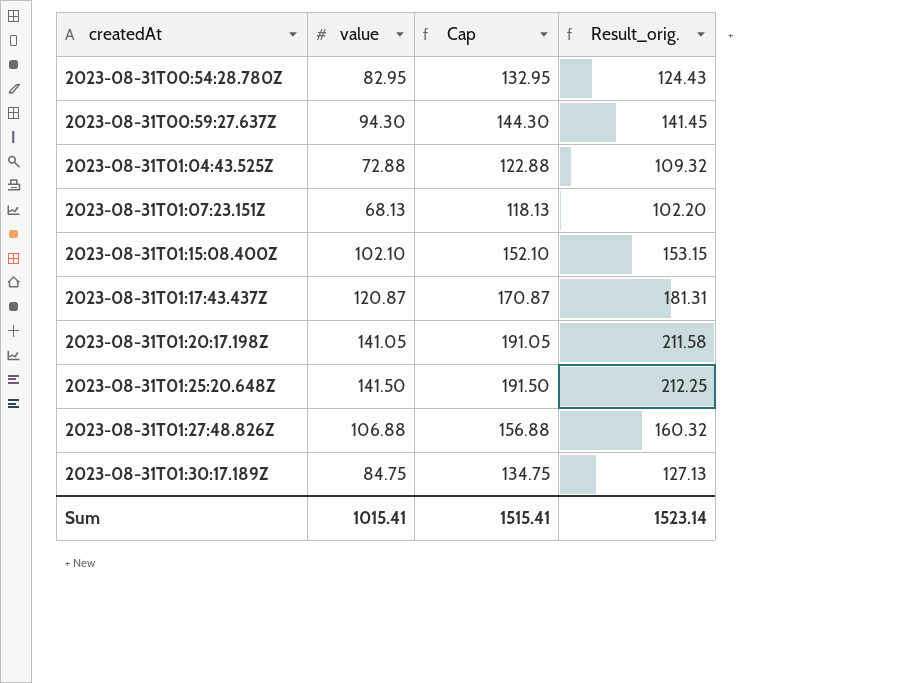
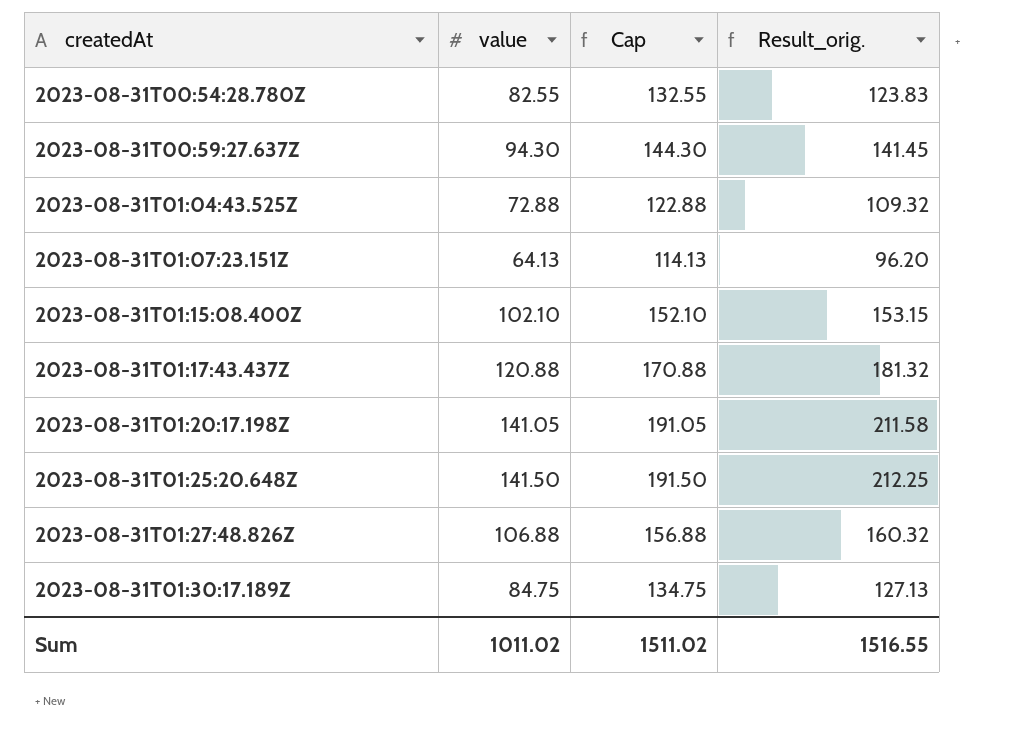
2023-08-31T00:54:28.780Z | value: 82.95 -> 82.55
2023-08-31T00:54:28.780Z | Cap: 132.95 -> 132.55
2023-08-31T00:54:28.780Z | Result_orig.: 124.43 -> 123.83
2023-08-31T01:07:23.151Z | value: 68.13 -> 64.13
2023-08-31T01:07:23.151Z | Cap: 118.13 -> 114.13
2023-08-31T01:07:23.151Z | Result_orig.: 102.20 -> 96.20
2023-08-31T01:17:43.437Z | value: 120.87 -> 120.88
2023-08-31T01:17:43.437Z | Cap: 170.87 -> 170.88
2023-08-31T01:17:43.437Z | Result_orig.: 181.31 -> 181.32
Sum | value: 1015.41 -> 1011.02
Sum | Cap: 1515.41 -> 1511.02
Sum | Result_orig.: 1523.14 -> 1516.55

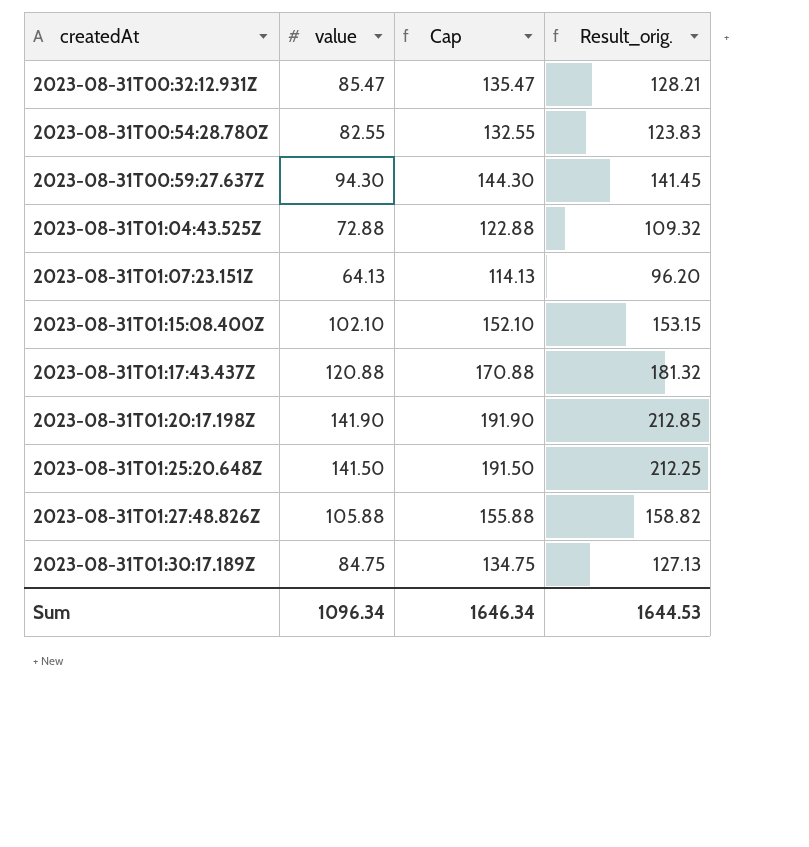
row 2023-08-31T00:32:12.931Z: none -> 85.47 | 135.47 | 128.21
2023-08-31T01:20:17.198Z | value: 141.05 -> 141.90
2023-08-31T01:20:17.198Z | Cap: 191.05 -> 191.90
2023-08-31T01:20:17.198Z | Result_orig.: 211.58 -> 212.85
2023-08-31T01:27:48.826Z | value: 106.88 -> 105.88
2023-08-31T01:27:48.826Z | Cap: 156.88 -> 155.88
2023-08-31T01:27:48.826Z | Result_orig.: 160.32 -> 158.82
Sum | value: 1011.02 -> 1096.34
Sum | Cap: 1511.02 -> 1646.34
Sum | Result_orig.: 1516.55 -> 1644.53

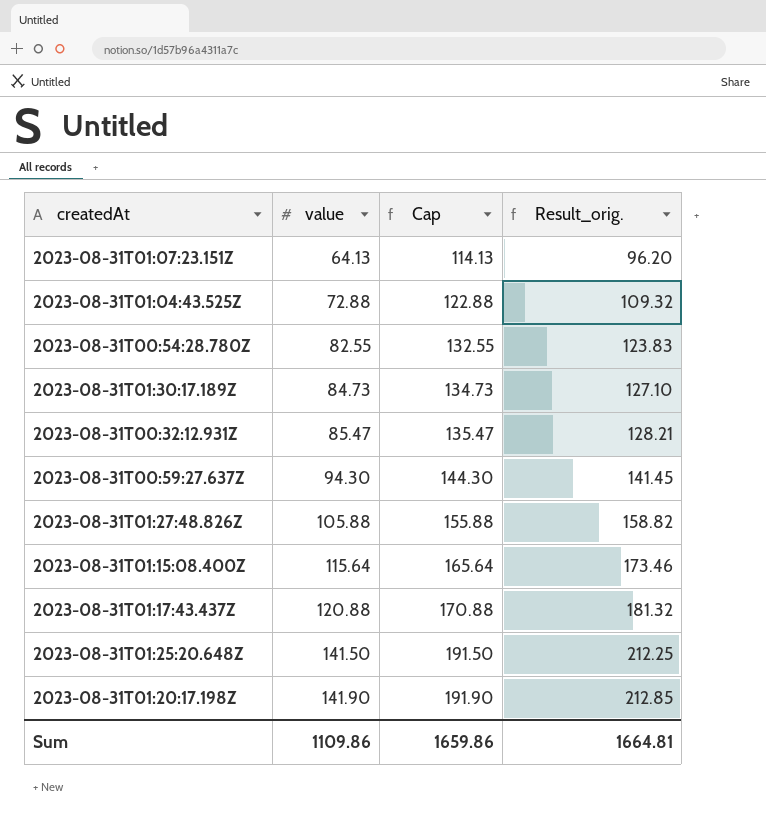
row order: createdAt ascending -> value ascending
2023-08-31T01:30:17.189Z | value: 84.75 -> 84.73
2023-08-31T01:30:17.189Z | Cap: 134.75 -> 134.73
2023-08-31T01:30:17.189Z | Result_orig.: 127.13 -> 127.10
2023-08-31T01:15:08.400Z | value: 102.10 -> 115.64
2023-08-31T01:15:08.400Z | Cap: 152.10 -> 165.64
2023-08-31T01:15:08.400Z | Result_orig.: 153.15 -> 173.46
Sum | value: 1096.34 -> 1109.86
Sum | Cap: 1646.34 -> 1659.86
Sum | Result_orig.: 1644.53 -> 1664.81

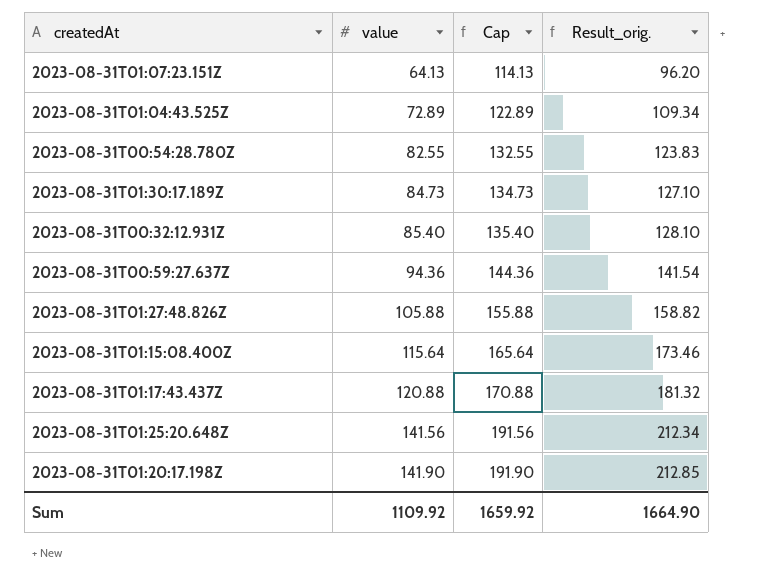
2023-08-31T01:04:43.525Z | value: 72.88 -> 72.89
2023-08-31T01:04:43.525Z | Cap: 122.88 -> 122.89
2023-08-31T01:04:43.525Z | Result_orig.: 109.32 -> 109.34
2023-08-31T00:32:12.931Z | value: 85.47 -> 85.40
2023-08-31T00:32:12.931Z | Cap: 135.47 -> 135.40
2023-08-31T00:32:12.931Z | Result_orig.: 128.21 -> 128.10
2023-08-31T00:59:27.637Z | value: 94.30 -> 94.36
2023-08-31T00:59:27.637Z | Cap: 144.30 -> 144.36
2023-08-31T00:59:27.637Z | Result_orig.: 141.45 -> 141.54
2023-08-31T01:25:20.648Z | value: 141.50 -> 141.56
2023-08-31T01:25:20.648Z | Cap: 191.50 -> 191.56
2023-08-31T01:25:20.648Z | Result_orig.: 212.25 -> 212.34
Sum | value: 1109.86 -> 1109.92
Sum | Cap: 1659.86 -> 1659.92
Sum | Result_orig.: 1664.81 -> 1664.90

